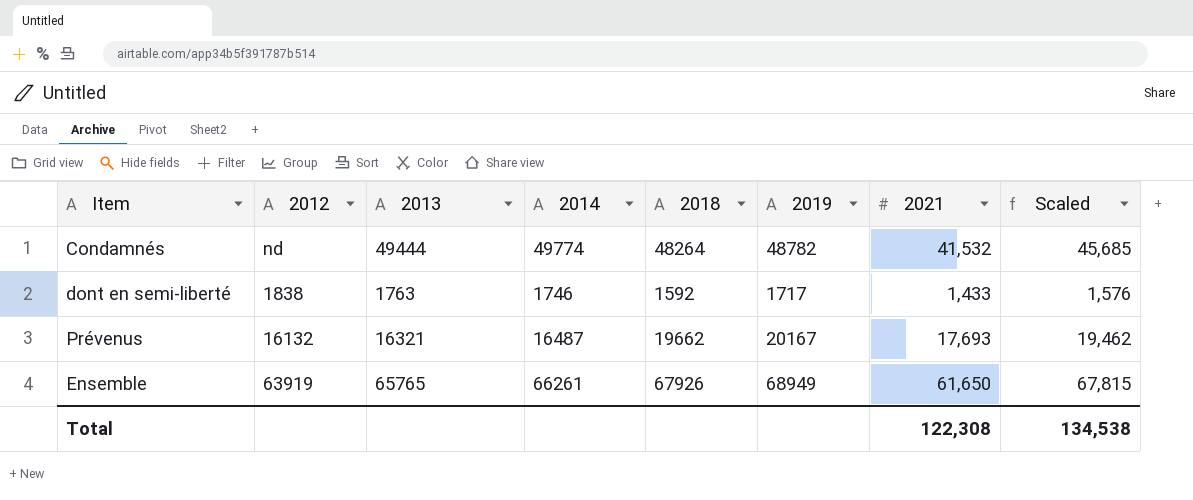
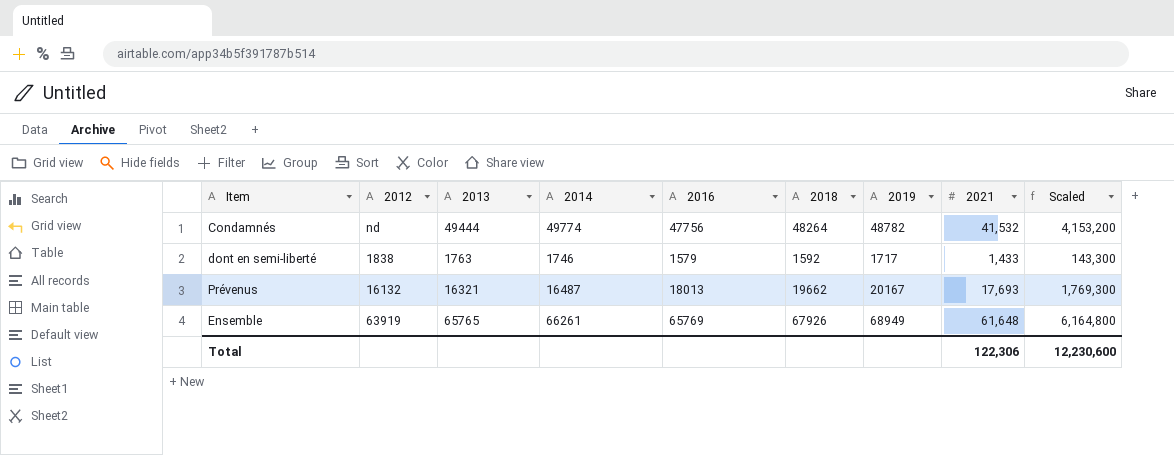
column 2016 | position: none -> 5
column Scaled | formula: [2021] * 1.1 -> [2021] * 100
Ensemble | 2021: 61,650 -> 61,648
Total | 2021: 122,308 -> 122,306
Total | Scaled: 134,538 -> 12,230,600

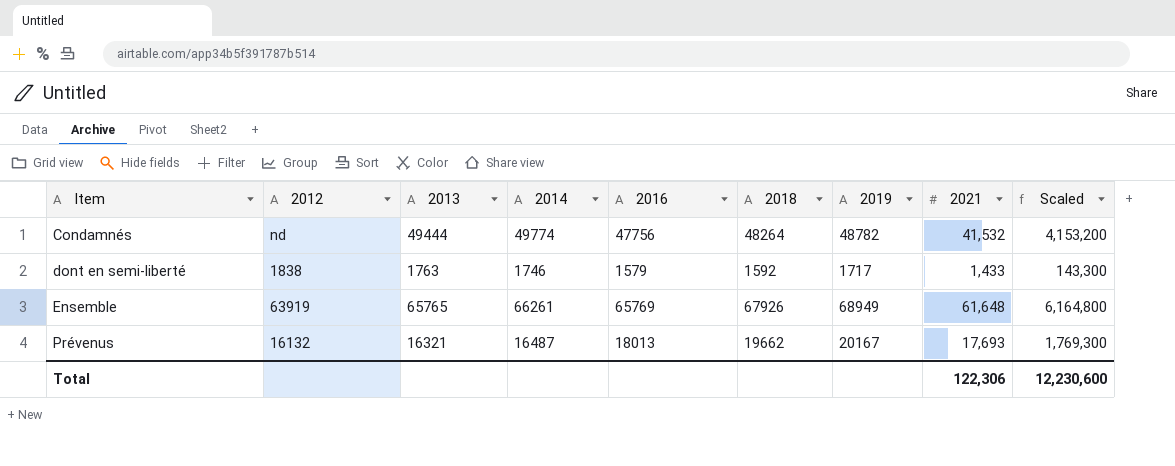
row order: none -> Item ascending

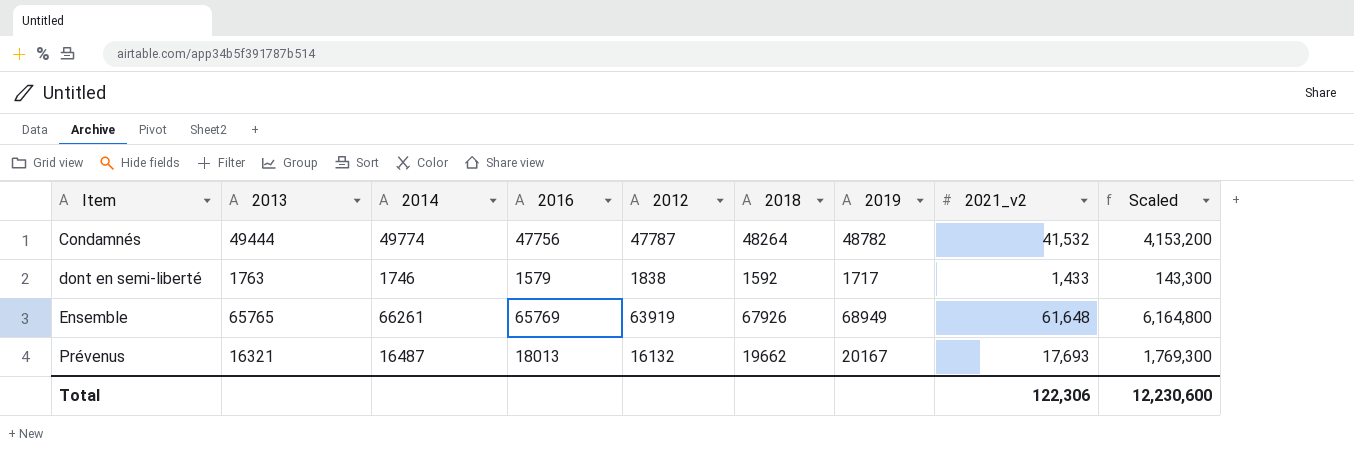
column 2012 | position: 2 -> 5
column name: 2021 -> 2021_v2
Condamnés | 2012: nd -> 47787

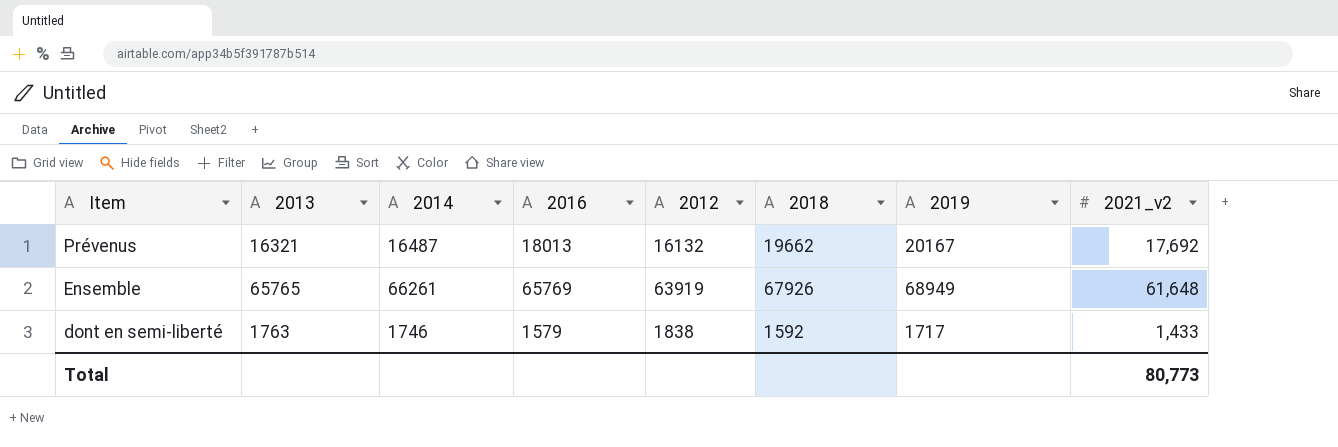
row order: Item ascending -> Item descending
column Scaled | formula: [2021_v2] * 100 -> none
row Condamnés: 49444 | 49774 | 47756 | 47787 | 48264 | 48782 | 41,532 | 4,153,200 -> none
Prévenus | 2021_v2: 17,693 -> 17,692
Total | 2021_v2: 122,306 -> 80,773

